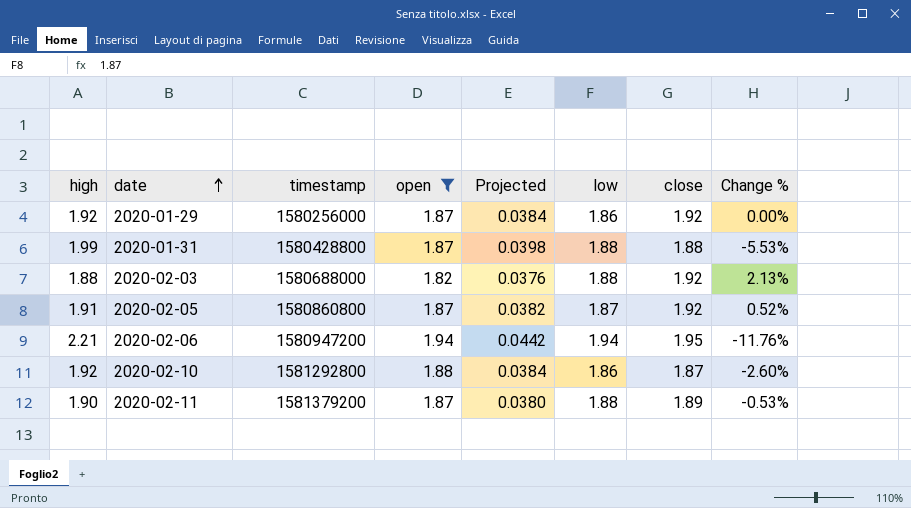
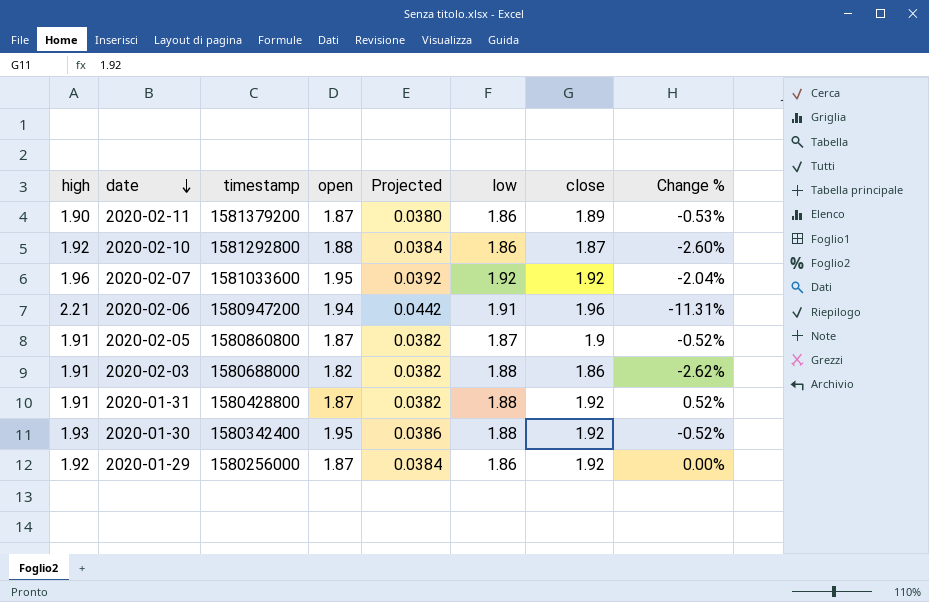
filter: open != 1.95 -> none
row order: date ascending -> date descending
2020-02-11 | low: 1.88 -> 1.86
2020-02-06 | low: 1.94 -> 1.91
2020-02-06 | close: 1.95 -> 1.96
2020-02-06 | Change %: -11.76% -> -11.31%
2020-02-05 | close: 1.92 -> 1.9
2020-02-05 | Change %: 0.52% -> -0.52%
2020-02-03 | high: 1.88 -> 1.91
2020-02-03 | Projected: 0.0376 -> 0.0382
2020-02-03 | close: 1.92 -> 1.86
2020-02-03 | Change %: 2.13% -> -2.62%
2020-01-31 | high: 1.99 -> 1.91
2020-01-31 | Projected: 0.0398 -> 0.0382
2020-01-31 | close: 1.88 -> 1.92
2020-01-31 | Change %: -5.53% -> 0.52%

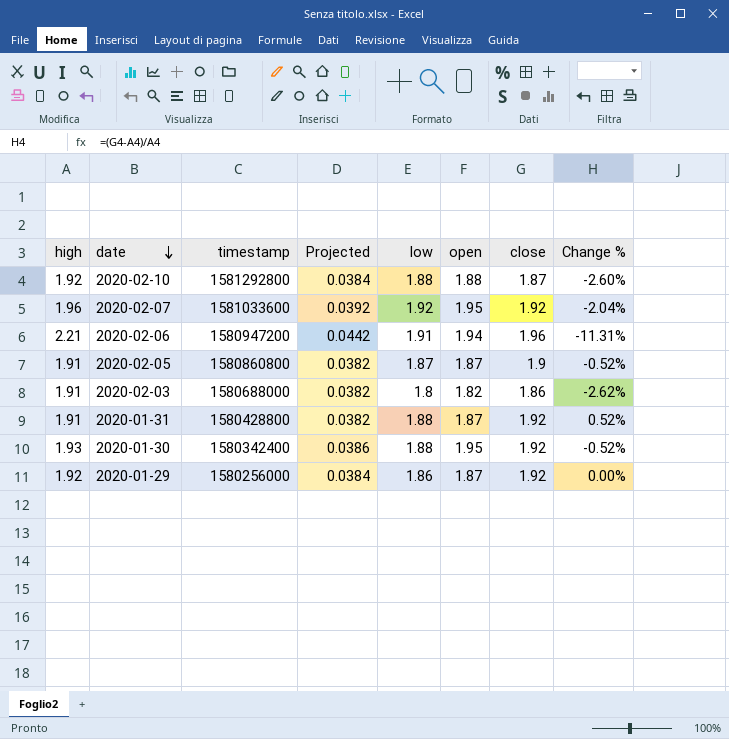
column open | position: 4 -> 6
row 2020-02-11: 1.90 | 1581379200 | 1.87 | 0.0380 | 1.86 | 1.89 | -0.53% -> none
2020-02-10 | low: 1.86 -> 1.88
2020-02-03 | low: 1.88 -> 1.8

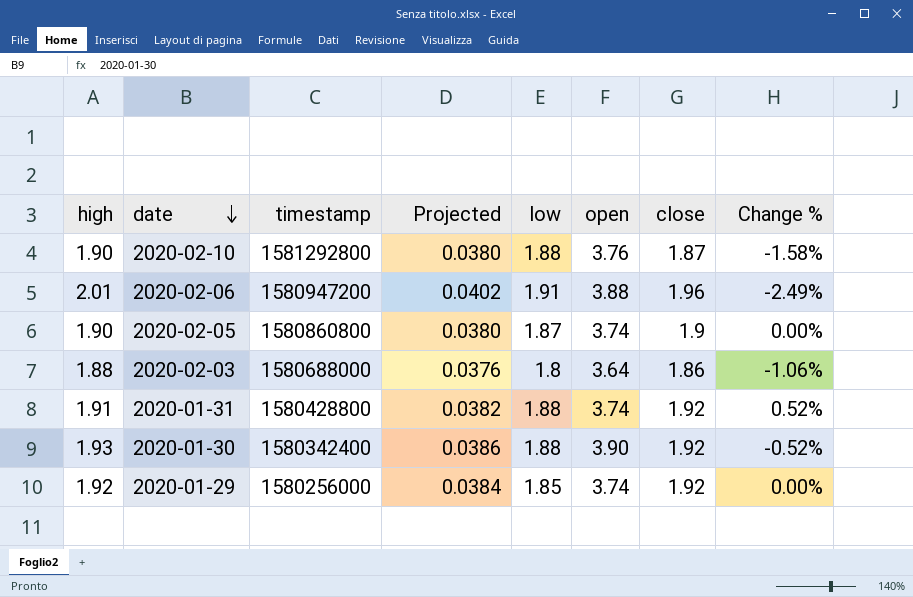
row 2020-02-07: 1.96 | 1581033600 | 0.0392 | 1.92 | 1.95 | 1.92 | -2.04% -> none
2020-02-10 | high: 1.92 -> 1.90
2020-02-10 | Projected: 0.0384 -> 0.0380
2020-02-10 | open: 1.88 -> 3.76
2020-02-10 | Change %: -2.60% -> -1.58%
2020-02-06 | high: 2.21 -> 2.01
2020-02-06 | Projected: 0.0442 -> 0.0402
2020-02-06 | open: 1.94 -> 3.88
2020-02-06 | Change %: -11.31% -> -2.49%
2020-02-05 | high: 1.91 -> 1.90
2020-02-05 | Projected: 0.0382 -> 0.0380
2020-02-05 | open: 1.87 -> 3.74
2020-02-05 | Change %: -0.52% -> 0.00%
2020-02-03 | high: 1.91 -> 1.88
2020-02-03 | Projected: 0.0382 -> 0.0376
2020-02-03 | open: 1.82 -> 3.64
2020-02-03 | Change %: -2.62% -> -1.06%
2020-01-31 | open: 1.87 -> 3.74
2020-01-30 | open: 1.95 -> 3.90
2020-01-29 | low: 1.86 -> 1.85
2020-01-29 | open: 1.87 -> 3.74

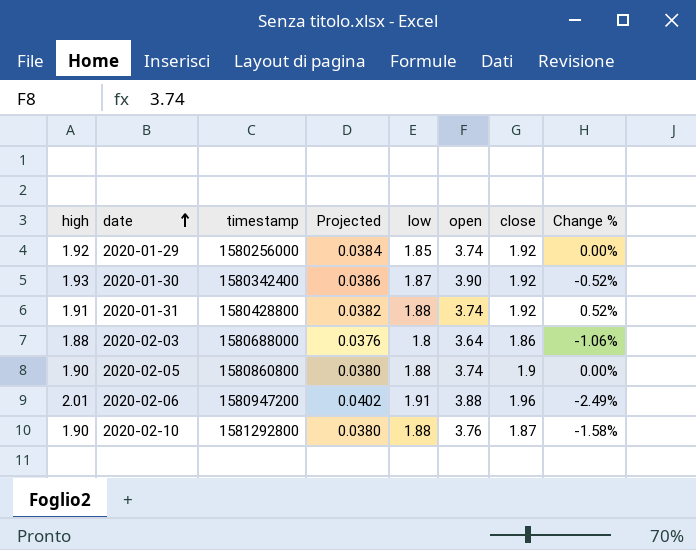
row order: date descending -> date ascending
2020-01-30 | low: 1.88 -> 1.87
2020-02-05 | low: 1.87 -> 1.88

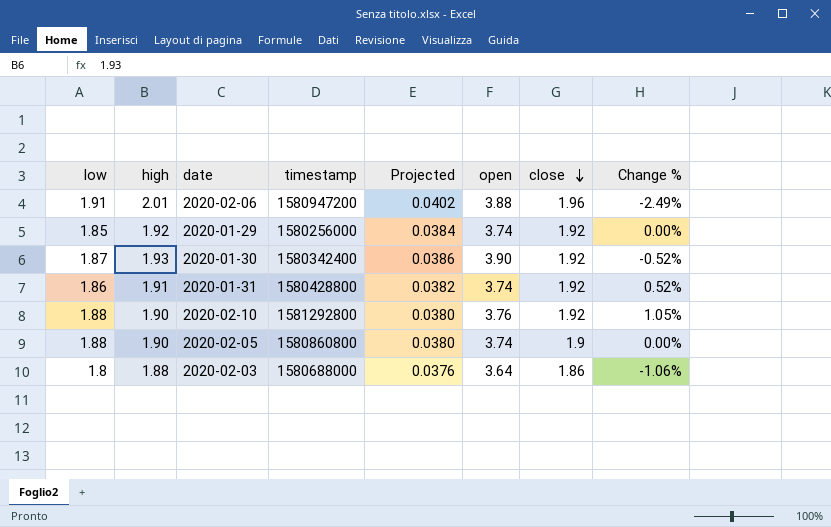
row order: date ascending -> close descending
column low | position: 5 -> 1
2020-01-31 | low: 1.88 -> 1.86
2020-02-10 | close: 1.87 -> 1.92
2020-02-10 | Change %: -1.58% -> 1.05%

